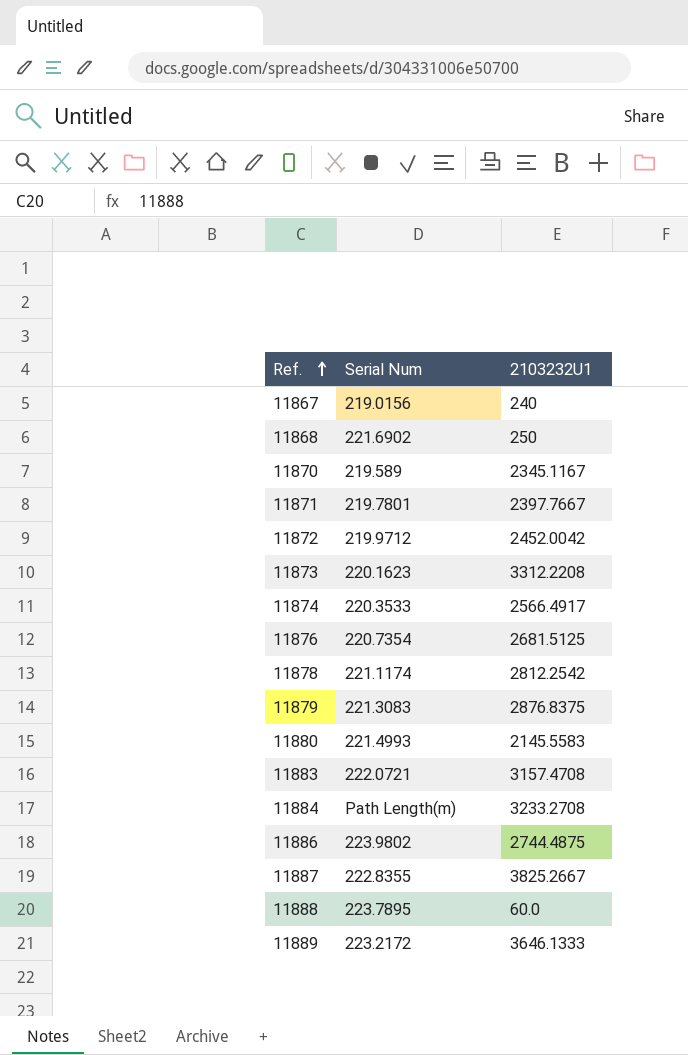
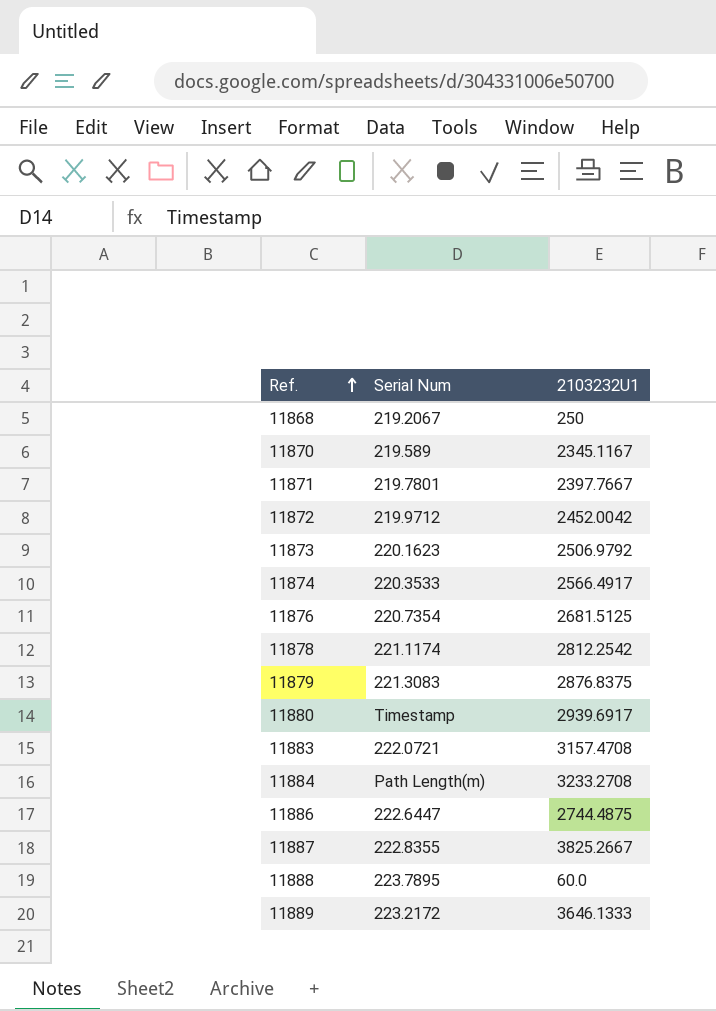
row 11867: 219.0156 | 240 -> none
11868 | Serial Num: 221.6902 -> 219.2067
11873 | 2103232U1: 3312.2208 -> 2506.9792
11880 | Serial Num: 221.4993 -> Timestamp
11880 | 2103232U1: 2145.5583 -> 2939.6917
11886 | Serial Num: 223.9802 -> 222.6447

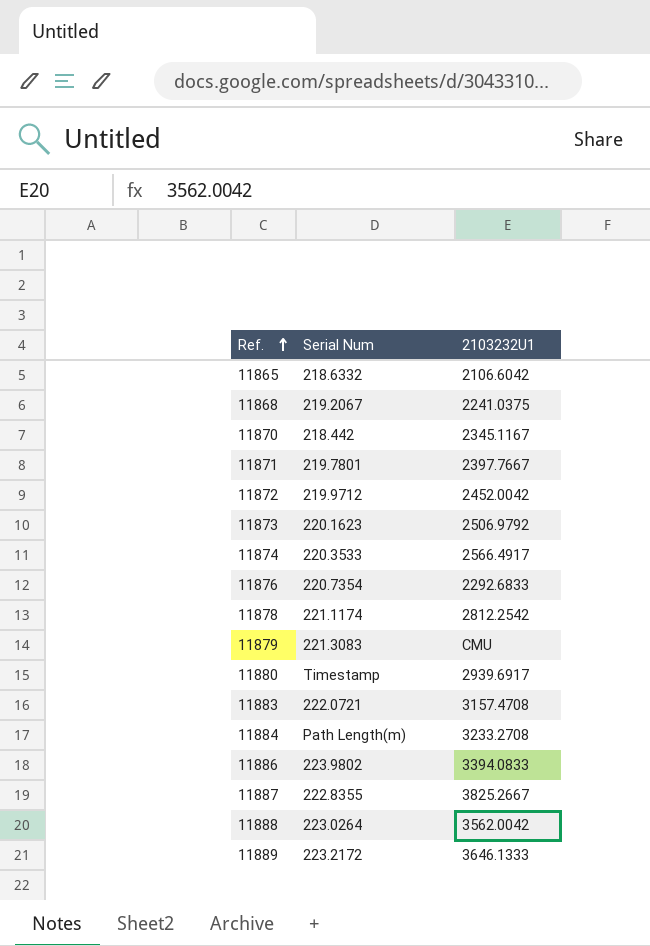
row 11865: none -> 218.6332 | 2106.6042
11868 | 2103232U1: 250 -> 2241.0375
11870 | Serial Num: 219.589 -> 218.442
11876 | 2103232U1: 2681.5125 -> 2292.6833
11879 | 2103232U1: 2876.8375 -> CMU
11886 | Serial Num: 222.6447 -> 223.9802
11886 | 2103232U1: 2744.4875 -> 3394.0833
11888 | Serial Num: 223.7895 -> 223.0264
11888 | 2103232U1: 60.0 -> 3562.0042

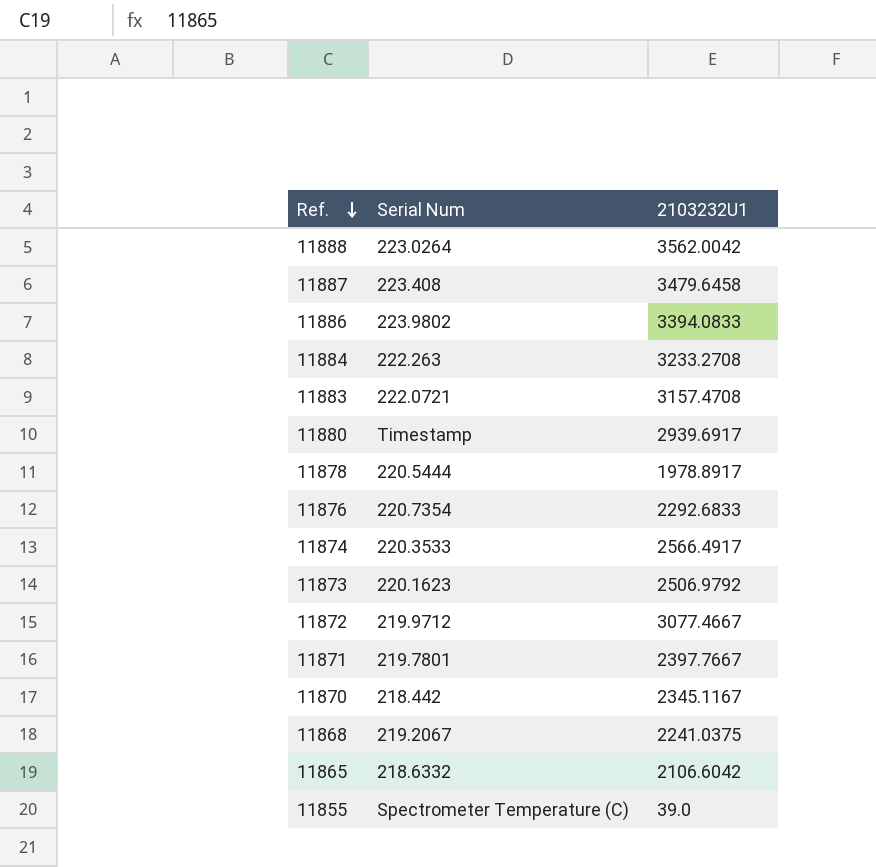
row order: Ref. ascending -> Ref. descending
row 11879: 221.3083 | CMU -> none
row 11889: 223.2172 | 3646.1333 -> none
11887 | Serial Num: 222.8355 -> 223.408
11887 | 2103232U1: 3825.2667 -> 3479.6458
11884 | Serial Num: Path Length(m) -> 222.263
11878 | Serial Num: 221.1174 -> 220.5444
11878 | 2103232U1: 2812.2542 -> 1978.8917
11872 | 2103232U1: 2452.0042 -> 3077.4667
row 11855: none -> Spectrometer Temperature (C) | 39.0

